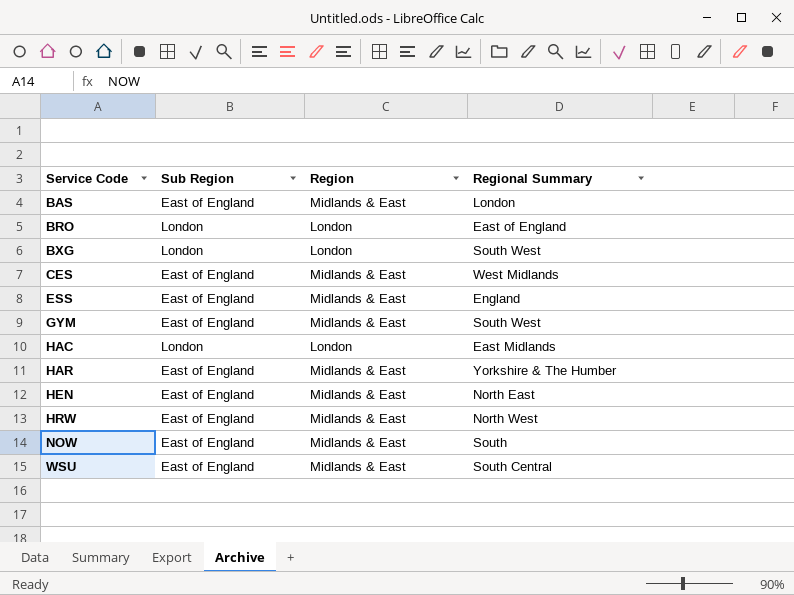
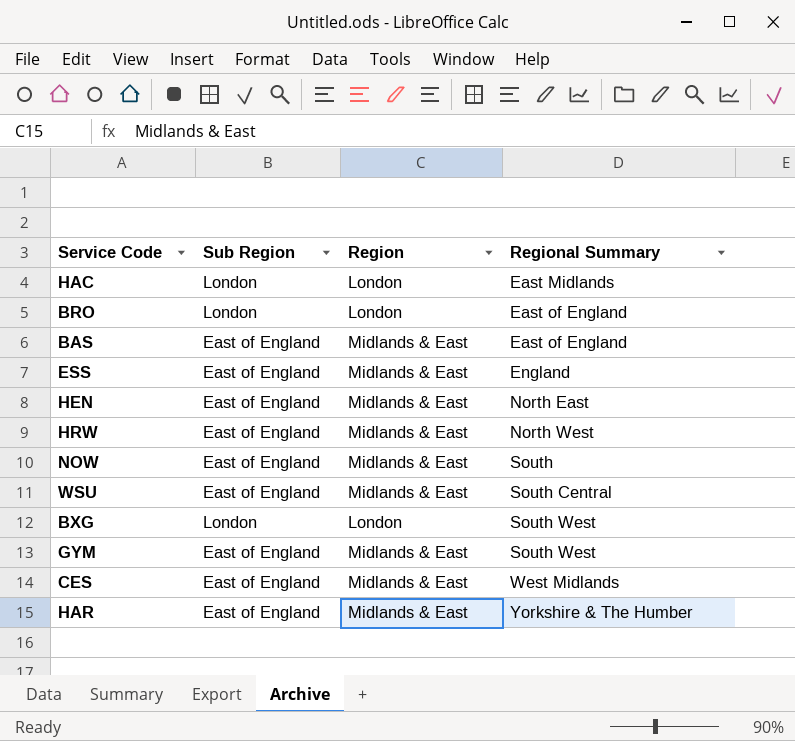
row order: Service Code ascending -> Regional Summary ascending
BAS | Regional Summary: London -> East of England

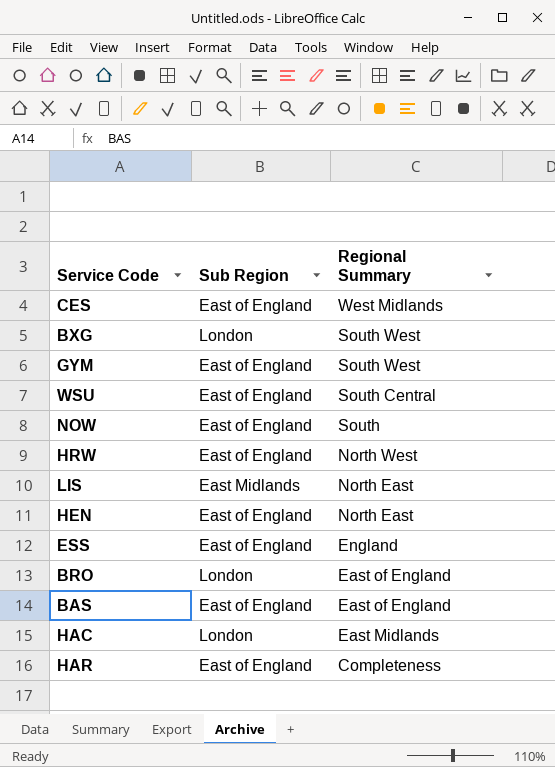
row order: Regional Summary ascending -> Regional Summary descending
column Region | position: 3 -> none
row LIS: none -> East Midlands | North East
HAR | Regional Summary: Yorkshire & The Humber -> Completeness

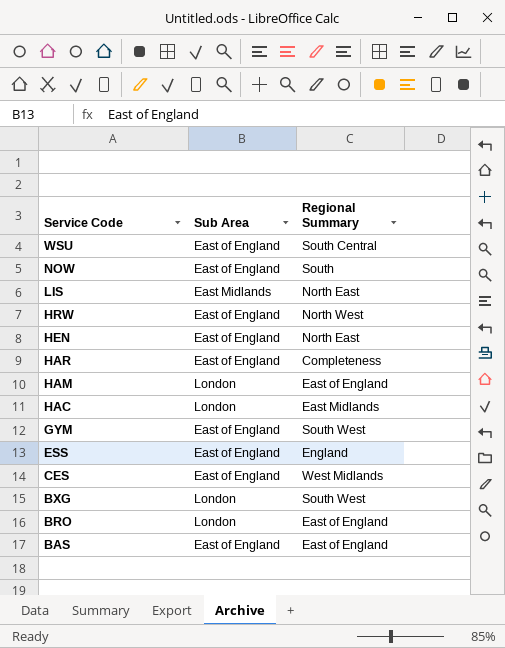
row order: Regional Summary descending -> Service Code descending
column name: Sub Region -> Sub Area
row HAM: none -> London | East of England

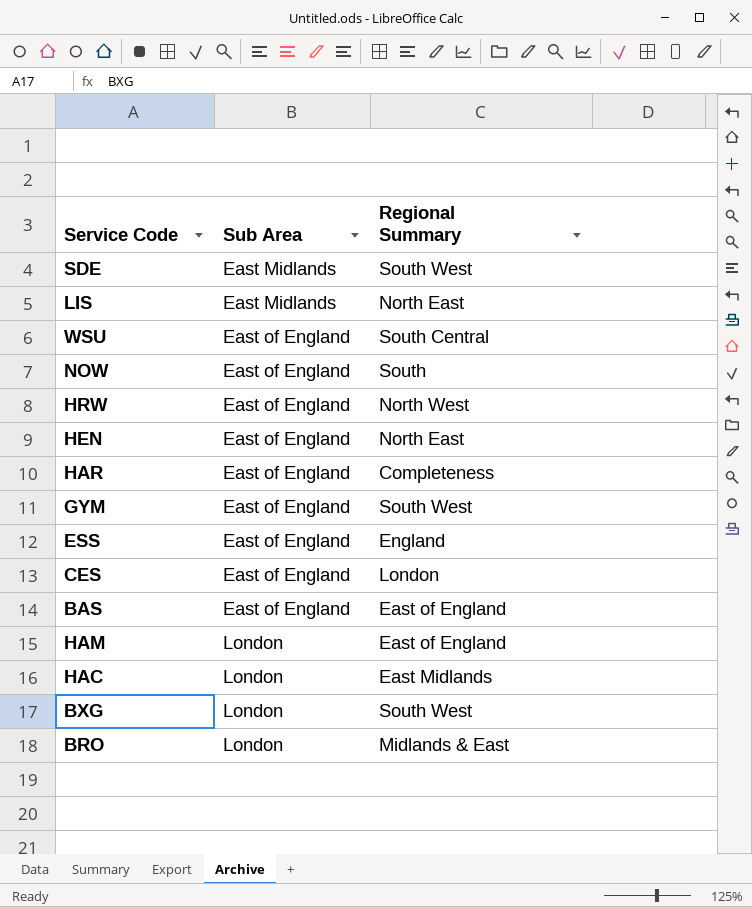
row order: Service Code descending -> Sub Area ascending
row SDE: none -> East Midlands | South West
CES | Regional Summary: West Midlands -> London
BRO | Regional Summary: East of England -> Midlands & East

